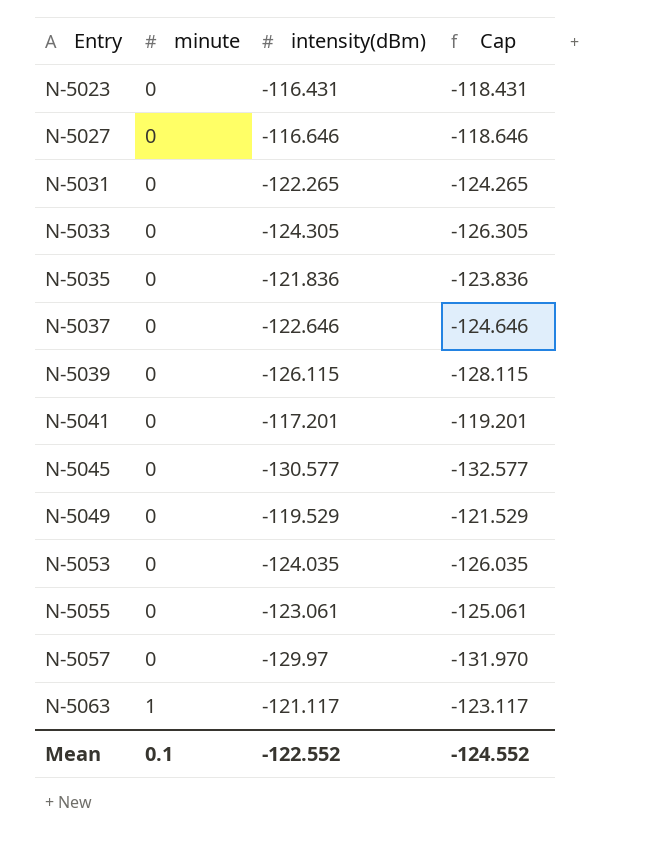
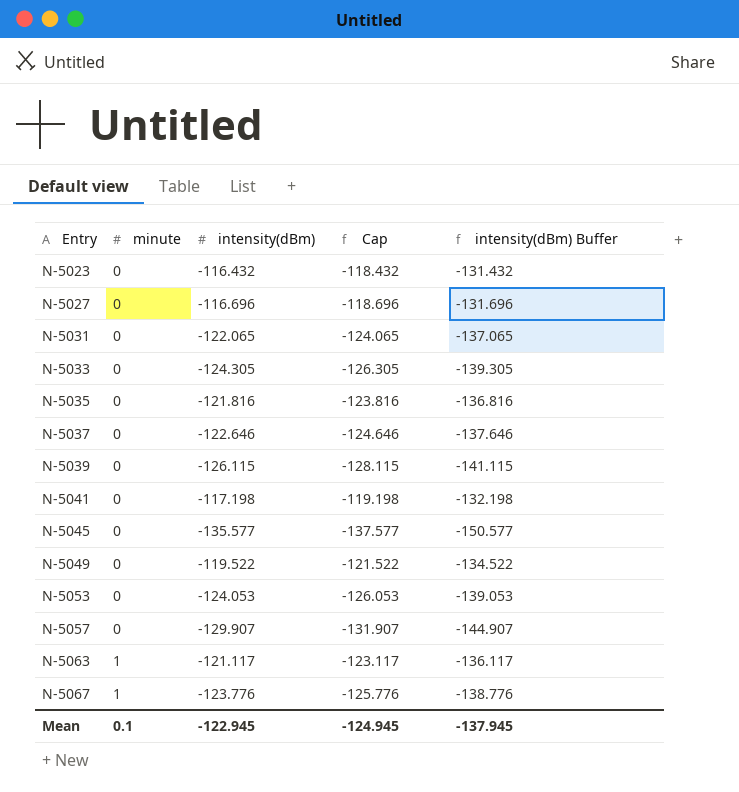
column intensity(dBm) Buffer | formula: none -> [intensity(dBm)] - 15
row N-5055: 0 | -123.061 | -125.061 -> none
N-5023 | intensity(dBm): -116.431 -> -116.432
N-5023 | Cap: -118.431 -> -118.432
N-5027 | intensity(dBm): -116.646 -> -116.696
N-5027 | Cap: -118.646 -> -118.696
N-5031 | intensity(dBm): -122.265 -> -122.065
N-5031 | Cap: -124.265 -> -124.065
N-5035 | intensity(dBm): -121.836 -> -121.816
N-5035 | Cap: -123.836 -> -123.816
N-5041 | intensity(dBm): -117.201 -> -117.198
N-5041 | Cap: -119.201 -> -119.198
N-5045 | intensity(dBm): -130.577 -> -135.577
N-5045 | Cap: -132.577 -> -137.577
N-5049 | intensity(dBm): -119.529 -> -119.522
N-5049 | Cap: -121.529 -> -121.522
N-5053 | intensity(dBm): -124.035 -> -124.053
N-5053 | Cap: -126.035 -> -126.053
N-5057 | intensity(dBm): -129.97 -> -129.907
N-5057 | Cap: -131.970 -> -131.907
row N-5067: none -> 1 | -123.776 | -125.776 | -138.776
Mean | intensity(dBm): -122.552 -> -122.945
Mean | Cap: -124.552 -> -124.945

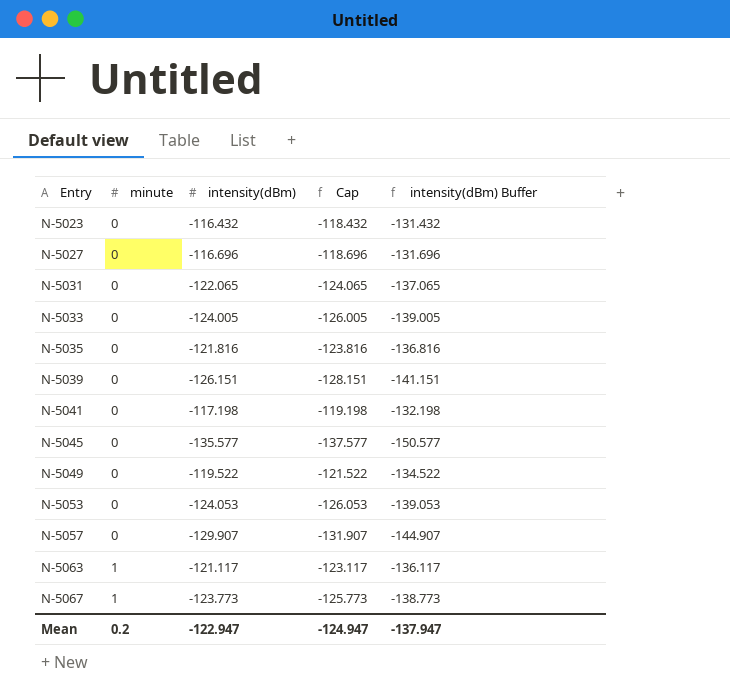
row N-5037: 0 | -122.646 | -124.646 | -137.646 -> none
N-5033 | intensity(dBm): -124.305 -> -124.005
N-5033 | Cap: -126.305 -> -126.005
N-5033 | intensity(dBm) Buffer: -139.305 -> -139.005
N-5039 | intensity(dBm): -126.115 -> -126.151
N-5039 | Cap: -128.115 -> -128.151
N-5039 | intensity(dBm) Buffer: -141.115 -> -141.151
N-5067 | intensity(dBm): -123.776 -> -123.773
N-5067 | Cap: -125.776 -> -125.773
N-5067 | intensity(dBm) Buffer: -138.776 -> -138.773
Mean | minute: 0.1 -> 0.2
Mean | intensity(dBm): -122.945 -> -122.947
Mean | Cap: -124.945 -> -124.947
Mean | intensity(dBm) Buffer: -137.945 -> -137.947

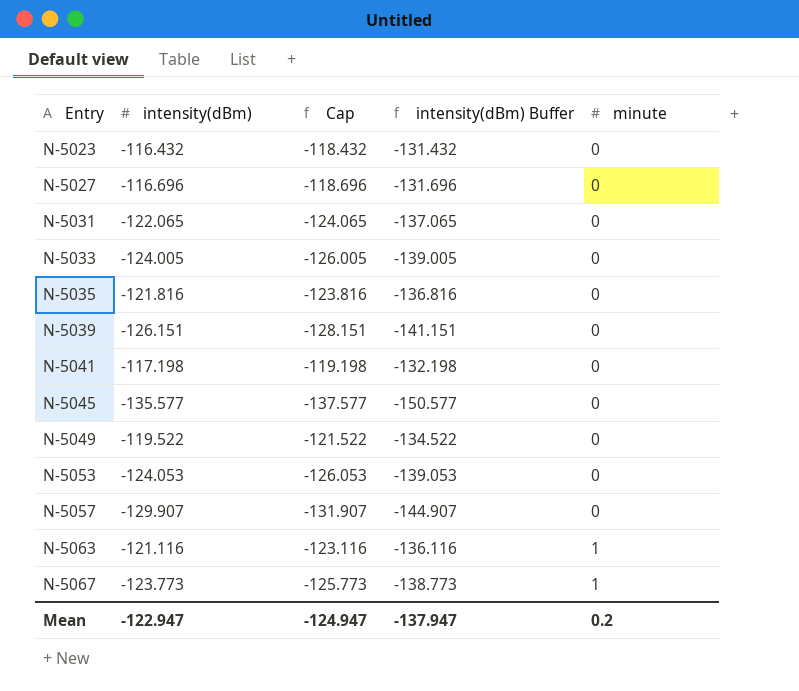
column minute | position: 2 -> 5
N-5063 | intensity(dBm): -121.117 -> -121.116
N-5063 | Cap: -123.117 -> -123.116
N-5063 | intensity(dBm) Buffer: -136.117 -> -136.116

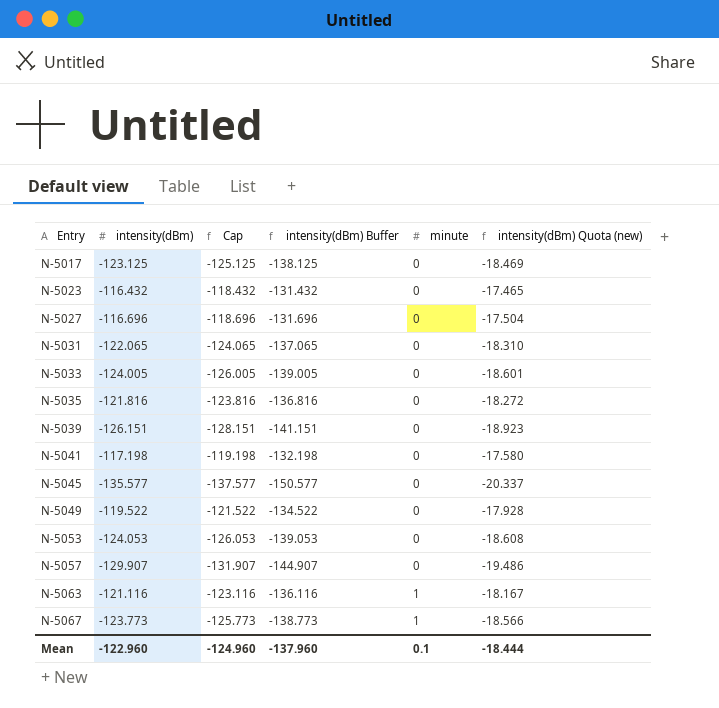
column intensity(dBm) Quota (new) | formula: none -> [intensity(dBm)] * 0.15
row N-5017: none -> -123.125 | -125.125 | -138.125 | 0 | -18.469
Mean | intensity(dBm): -122.947 -> -122.960
Mean | Cap: -124.947 -> -124.960
Mean | intensity(dBm) Buffer: -137.947 -> -137.960
Mean | minute: 0.2 -> 0.1

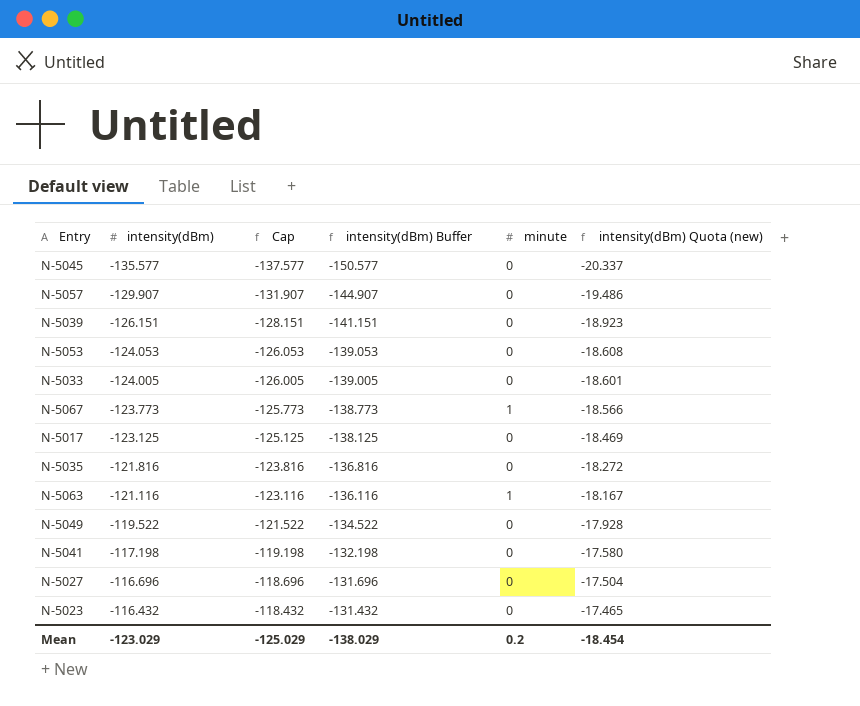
row order: Entry ascending -> intensity(dBm) ascending
row N-5031: -122.065 | -124.065 | -137.065 | 0 | -18.310 -> none
Mean | intensity(dBm): -122.960 -> -123.029
Mean | Cap: -124.960 -> -125.029
Mean | intensity(dBm) Buffer: -137.960 -> -138.029
Mean | minute: 0.1 -> 0.2
Mean | intensity(dBm) Quota (new): -18.444 -> -18.454

